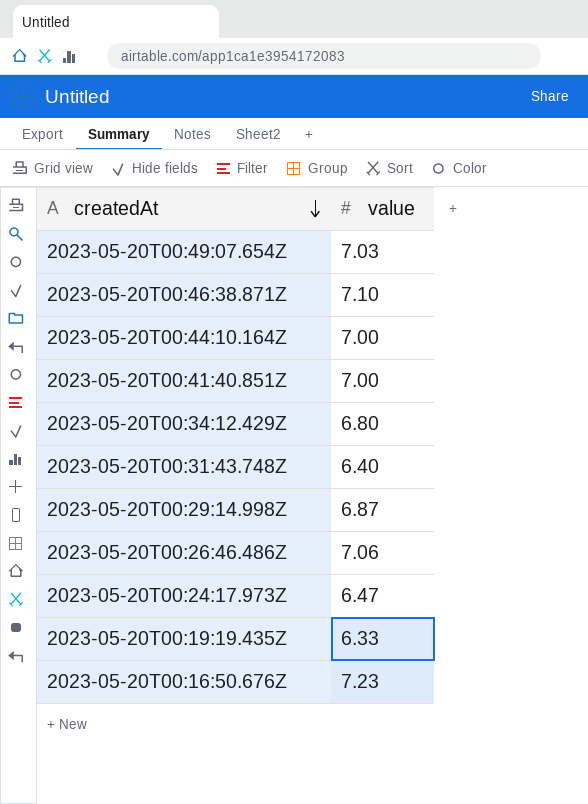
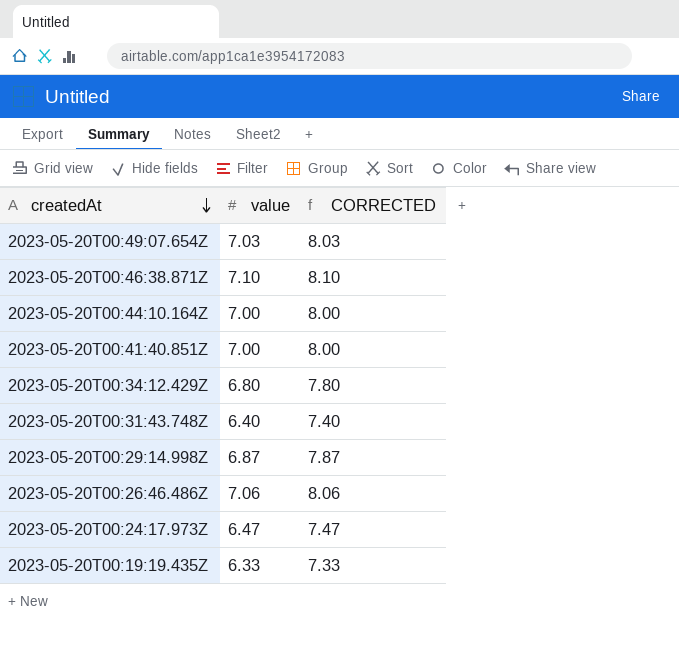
column CORRECTED | formula: none -> [value] + 1
row 2023-05-20T00:16:50.676Z: 7.23 -> none

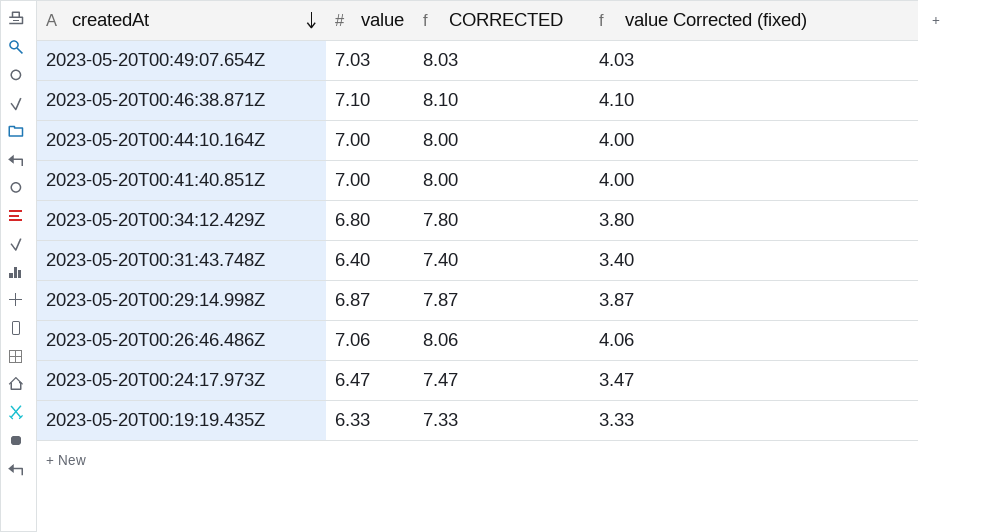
column value Corrected (fixed) | formula: none -> [value] - 3

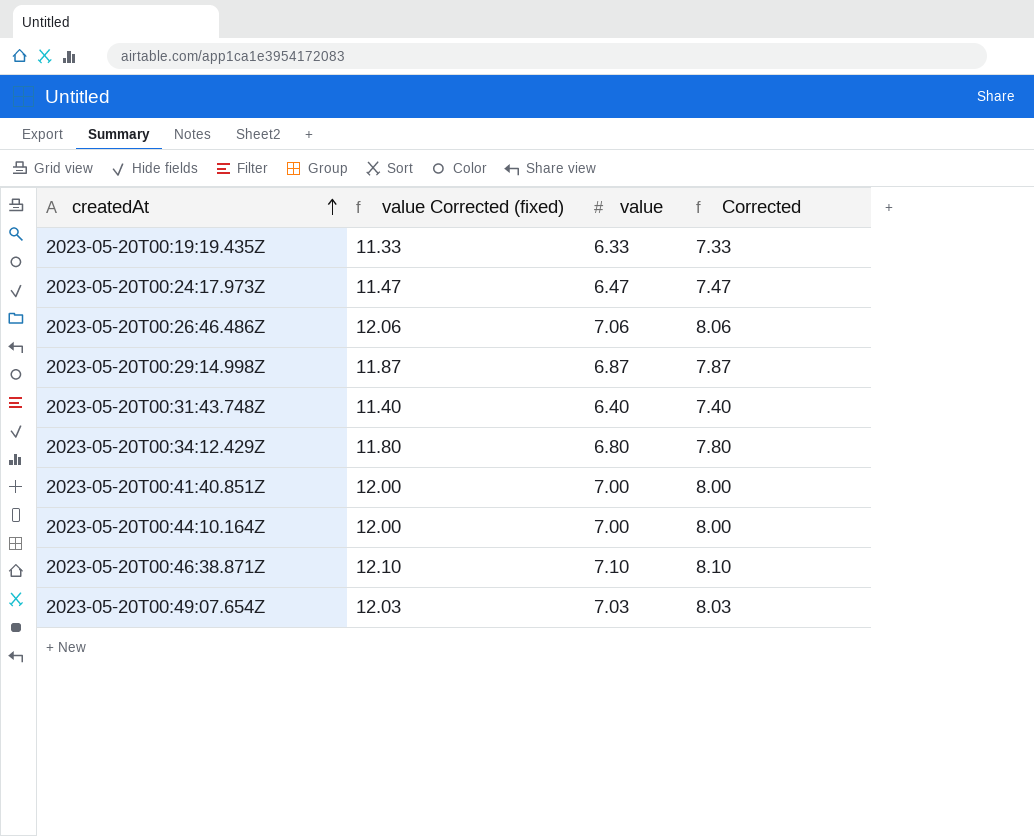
row order: createdAt descending -> createdAt ascending
column value Corrected (fixed) | formula: [value] - 3 -> [value] + 5
column value Corrected (fixed) | position: 4 -> 2
column name: CORRECTED -> Corrected

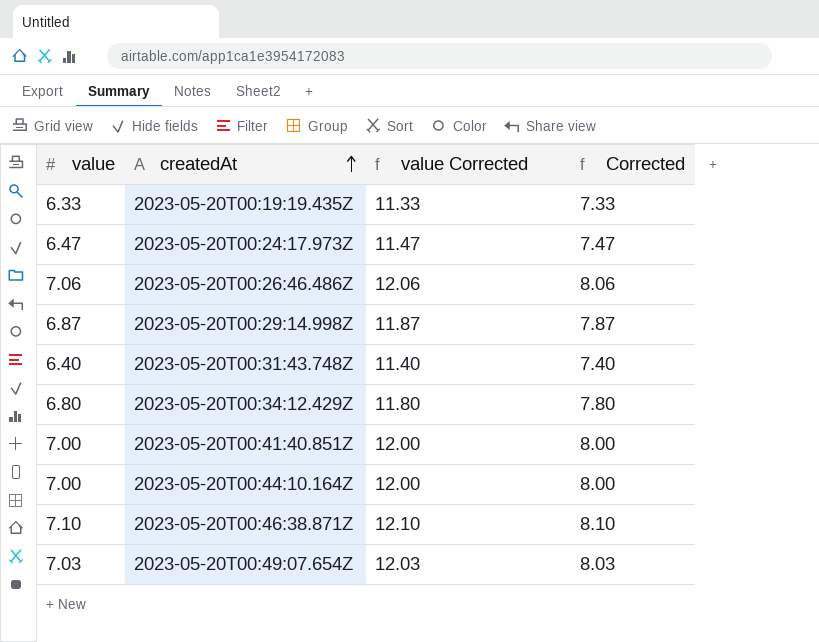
column value | position: 3 -> 1
column name: value Corrected (fixed) -> value Corrected

